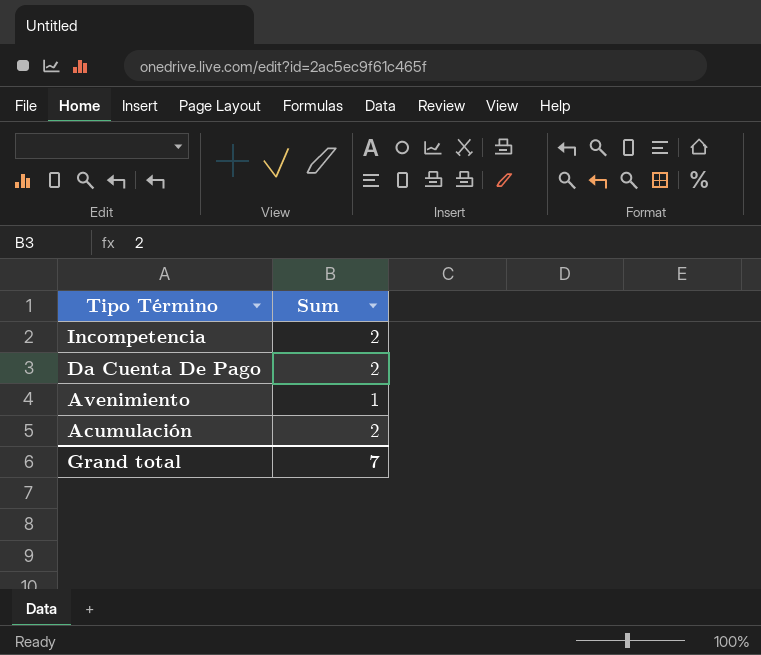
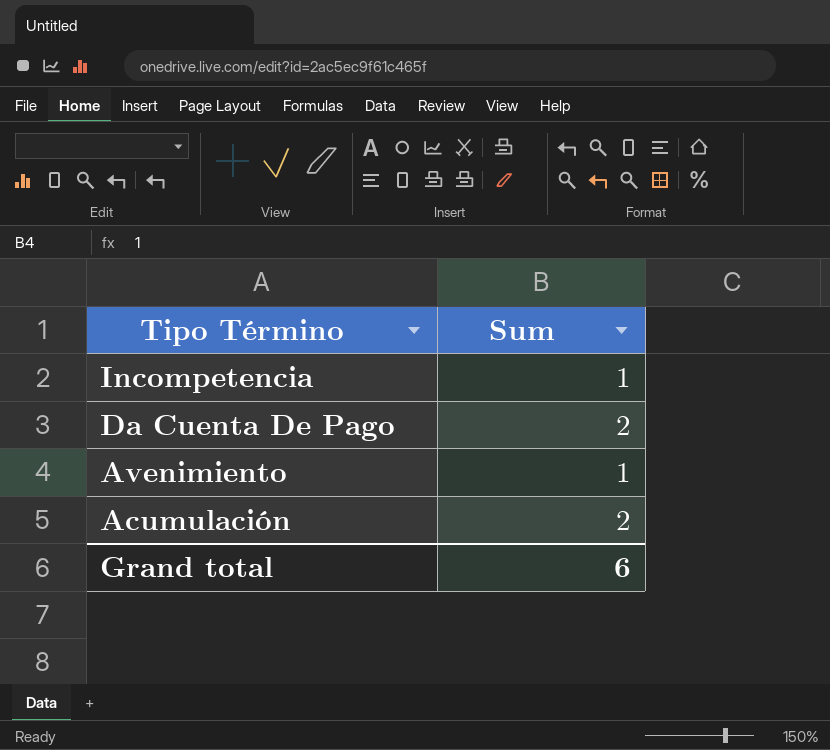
Incompetencia | Sum: 2 -> 1
Grand total | Sum: 7 -> 6

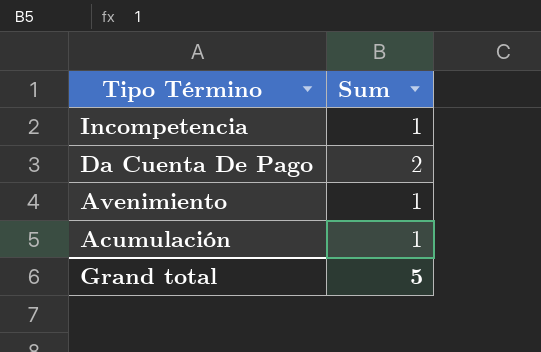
Acumulación | Sum: 2 -> 1
Grand total | Sum: 6 -> 5

